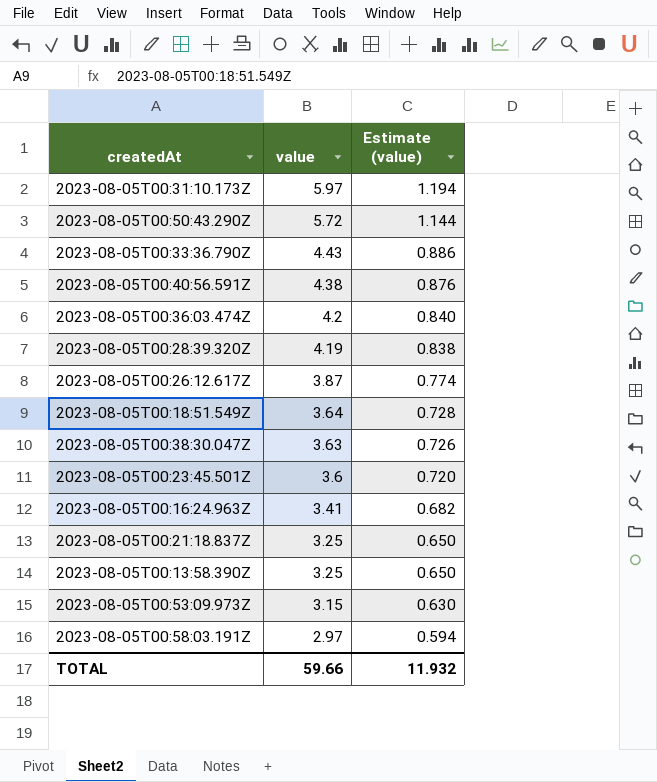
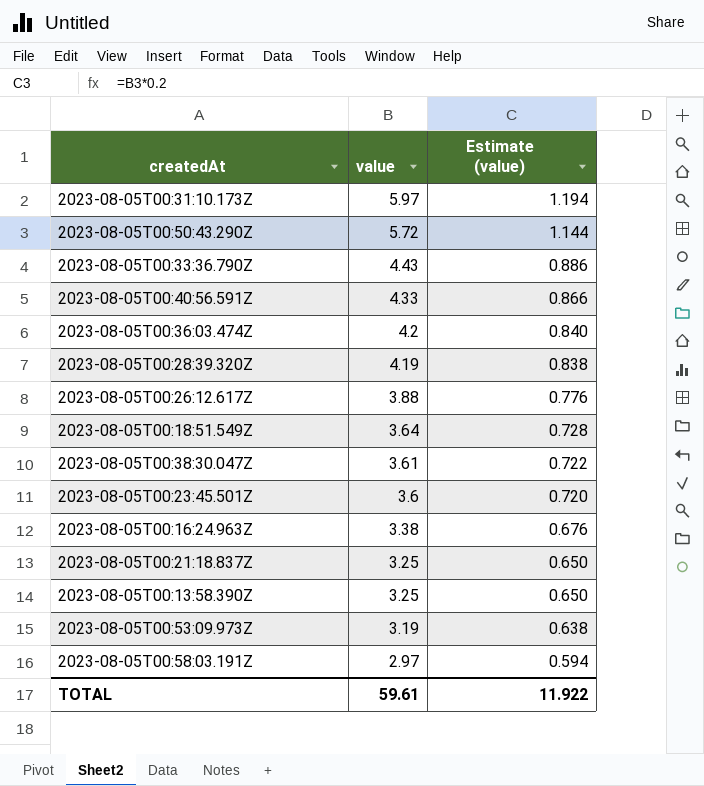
2023-08-05T00:40:56.591Z | value: 4.38 -> 4.33
2023-08-05T00:40:56.591Z | Estimate (value): 0.876 -> 0.866
2023-08-05T00:26:12.617Z | value: 3.87 -> 3.88
2023-08-05T00:26:12.617Z | Estimate (value): 0.774 -> 0.776
2023-08-05T00:38:30.047Z | value: 3.63 -> 3.61
2023-08-05T00:38:30.047Z | Estimate (value): 0.726 -> 0.722
2023-08-05T00:16:24.963Z | value: 3.41 -> 3.38
2023-08-05T00:16:24.963Z | Estimate (value): 0.682 -> 0.676
2023-08-05T00:53:09.973Z | value: 3.15 -> 3.19
2023-08-05T00:53:09.973Z | Estimate (value): 0.630 -> 0.638
TOTAL | value: 59.66 -> 59.61
TOTAL | Estimate (value): 11.932 -> 11.922

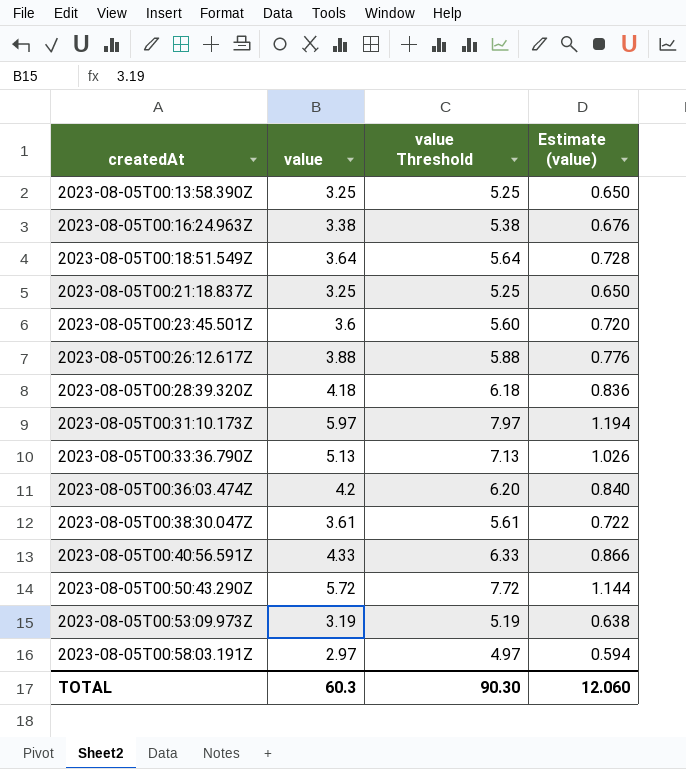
row order: value descending -> createdAt ascending
column value Threshold | formula: none -> [value] + 2
2023-08-05T00:28:39.320Z | value: 4.19 -> 4.18
2023-08-05T00:28:39.320Z | Estimate (value): 0.838 -> 0.836
2023-08-05T00:33:36.790Z | value: 4.43 -> 5.13
2023-08-05T00:33:36.790Z | Estimate (value): 0.886 -> 1.026
TOTAL | value: 59.61 -> 60.3
TOTAL | Estimate (value): 11.922 -> 12.060

